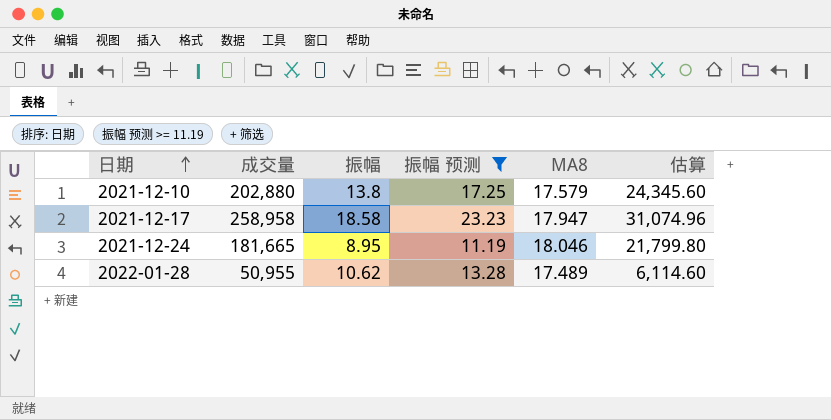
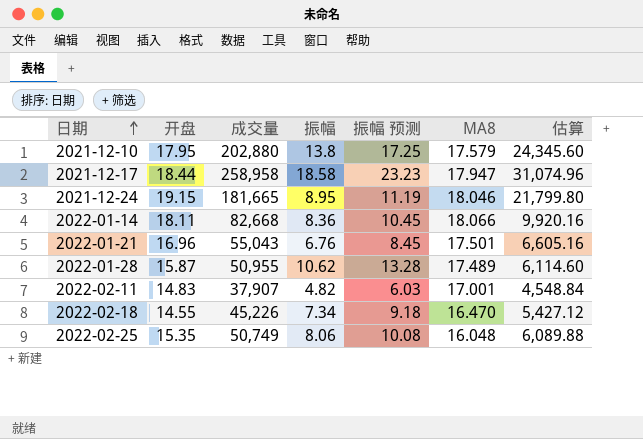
filter: 振幅 预测 >= 11.19 -> none
column 开盘 | position: none -> 2

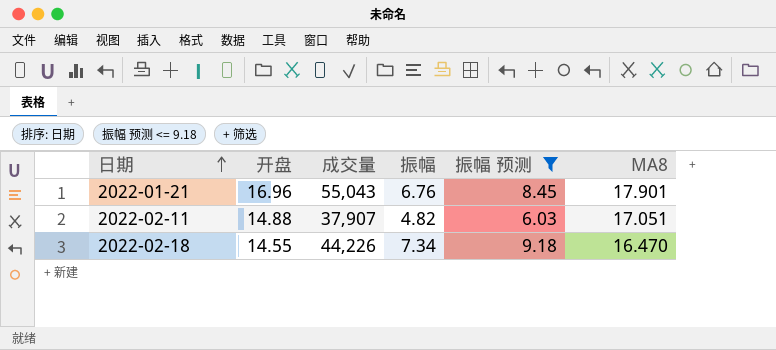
filter: none -> 振幅 预测 <= 9.18
column 估算 | formula: [成交量] * 0.12 -> none
2022-01-21 | MA8: 17.501 -> 17.901
2022-02-11 | 开盘: 14.83 -> 14.88
2022-02-11 | MA8: 17.001 -> 17.051
2022-02-18 | 成交量: 45,226 -> 44,226

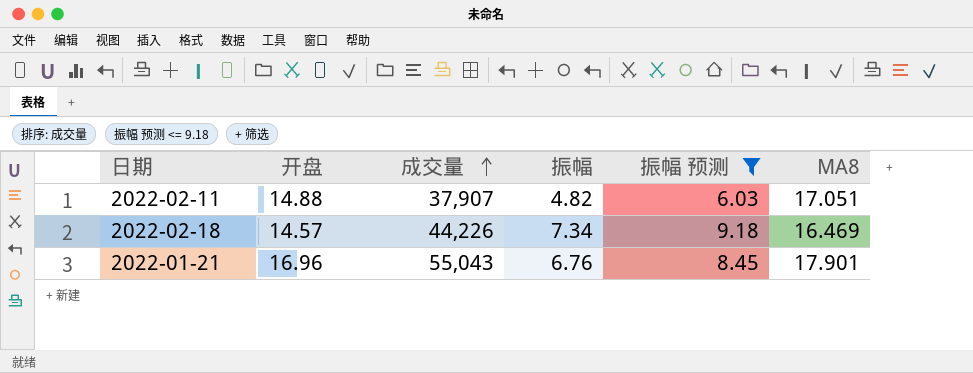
row order: 日期 ascending -> 成交量 ascending
2022-02-18 | 开盘: 14.55 -> 14.57
2022-02-18 | MA8: 16.470 -> 16.469

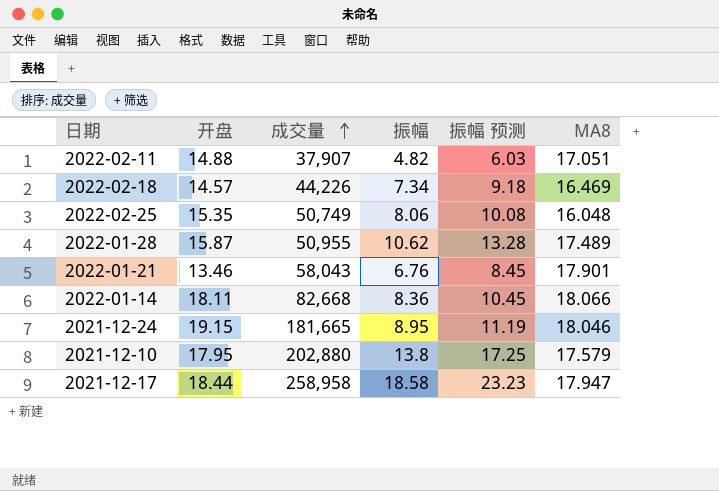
filter: 振幅 预测 <= 9.18 -> none
2022-01-21 | 开盘: 16.96 -> 13.46
2022-01-21 | 成交量: 55,043 -> 58,043

